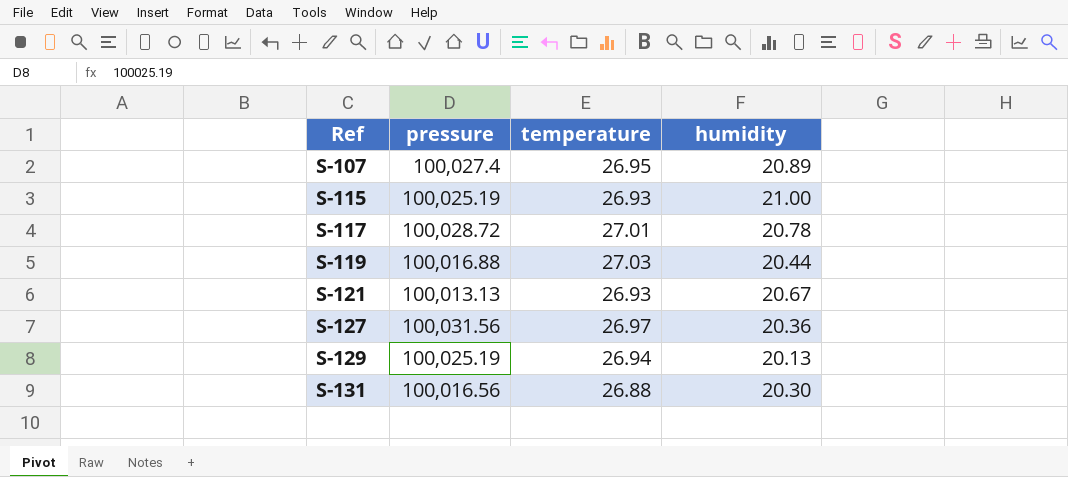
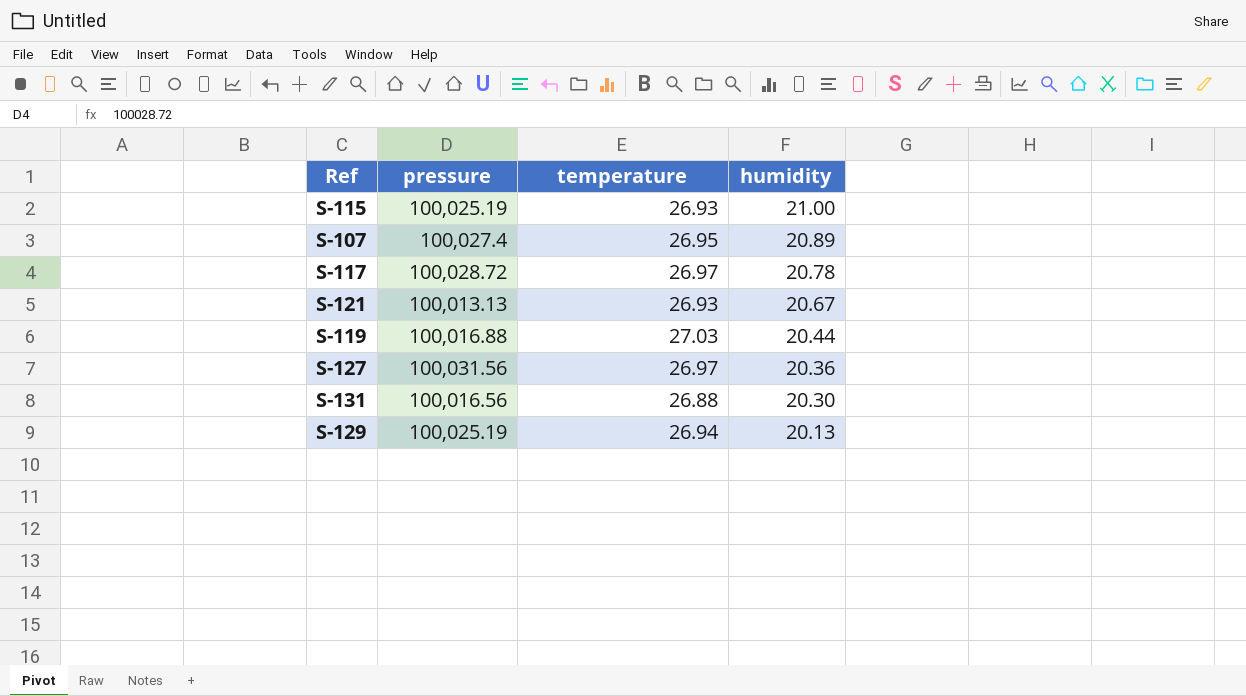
row order: Ref ascending -> humidity descending
S-117 | temperature: 27.01 -> 26.97

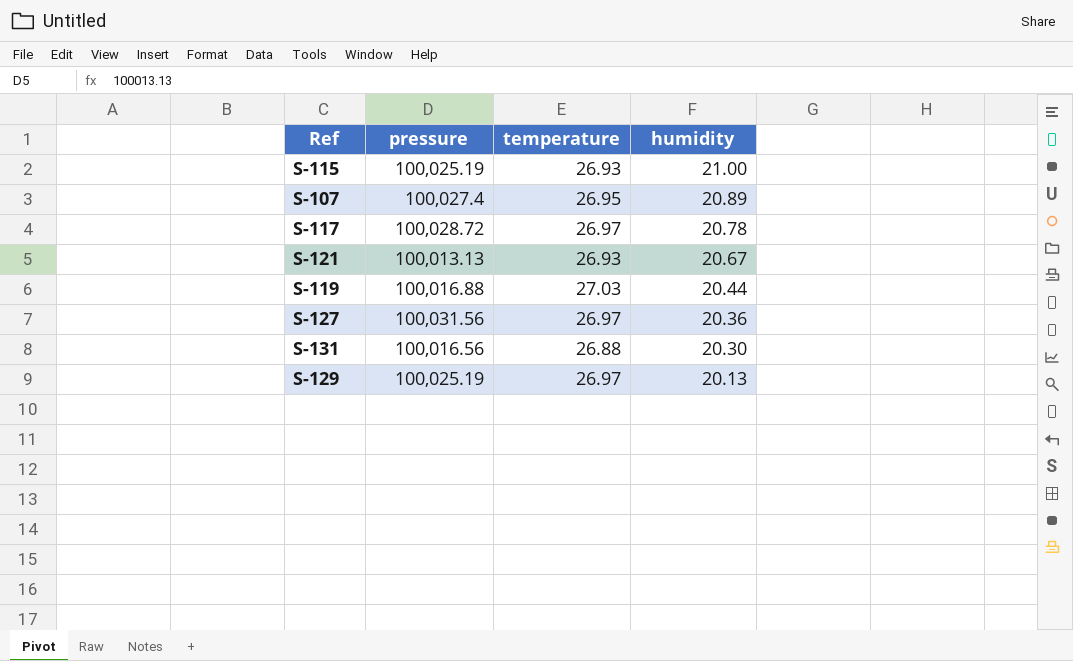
S-129 | temperature: 26.94 -> 26.97

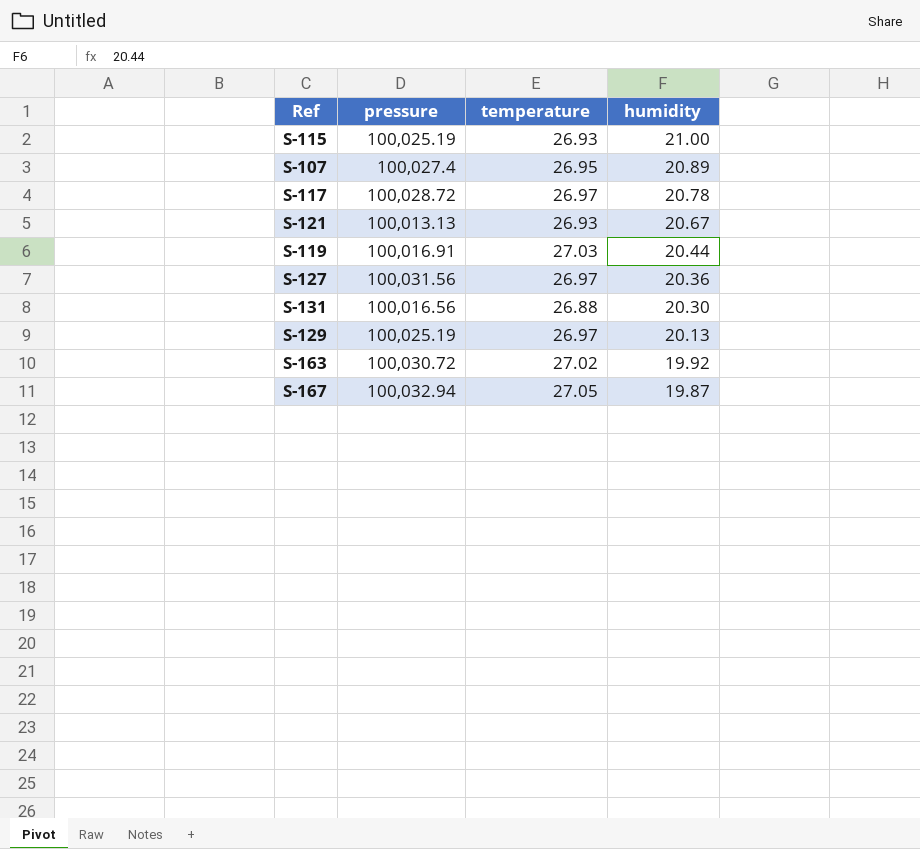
S-119 | pressure: 100,016.88 -> 100,016.91
row S-163: none -> 100,030.72 | 27.02 | 19.92
row S-167: none -> 100,032.94 | 27.05 | 19.87

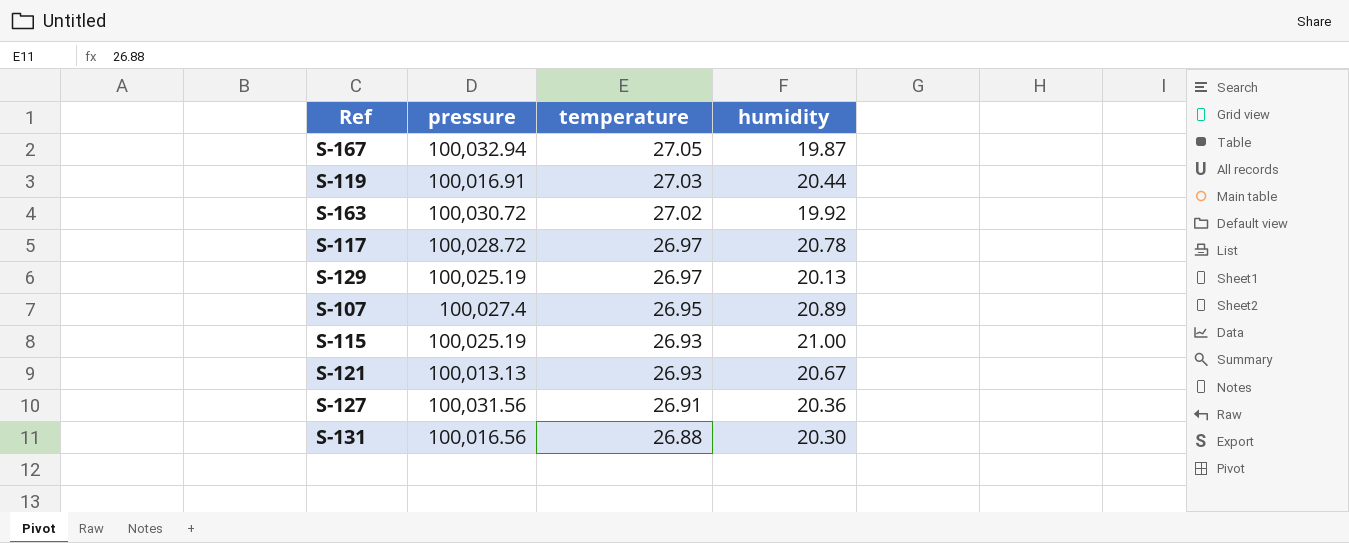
row order: humidity descending -> temperature descending
S-127 | temperature: 26.97 -> 26.91

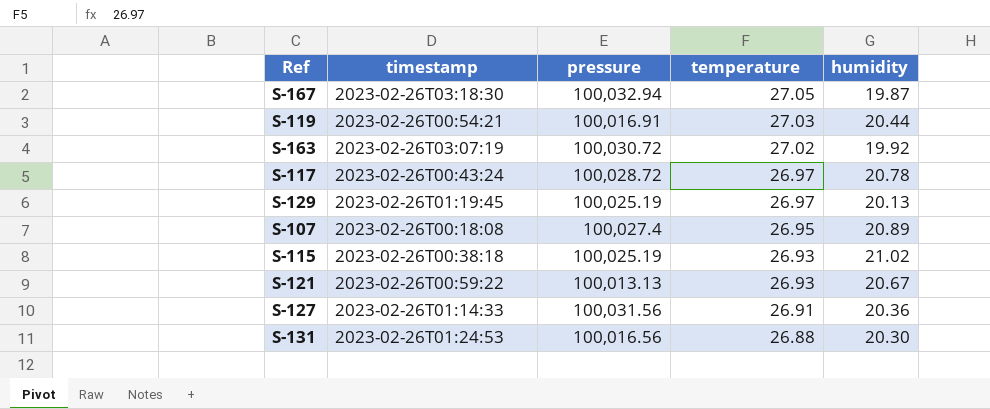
column timestamp | position: none -> 2
S-115 | humidity: 21.00 -> 21.02

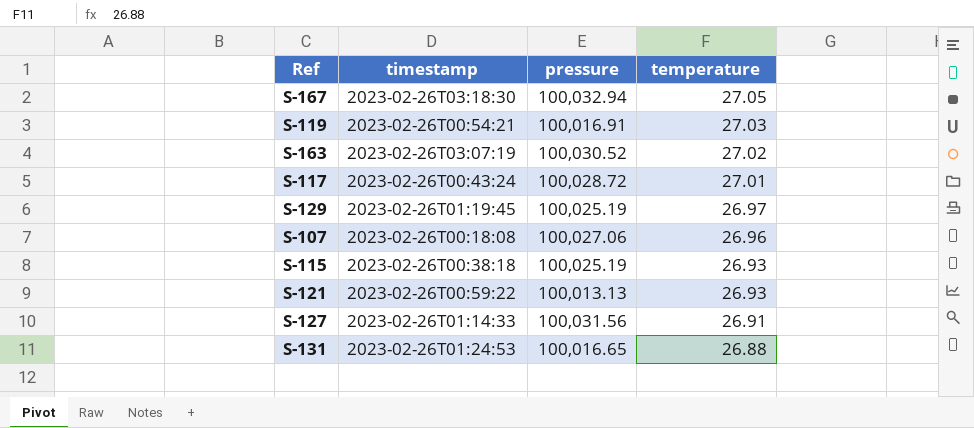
column humidity | position: 5 -> none
S-163 | pressure: 100,030.72 -> 100,030.52
S-117 | temperature: 26.97 -> 27.01
S-107 | pressure: 100,027.4 -> 100,027.06
S-107 | temperature: 26.95 -> 26.96
S-131 | pressure: 100,016.56 -> 100,016.65

